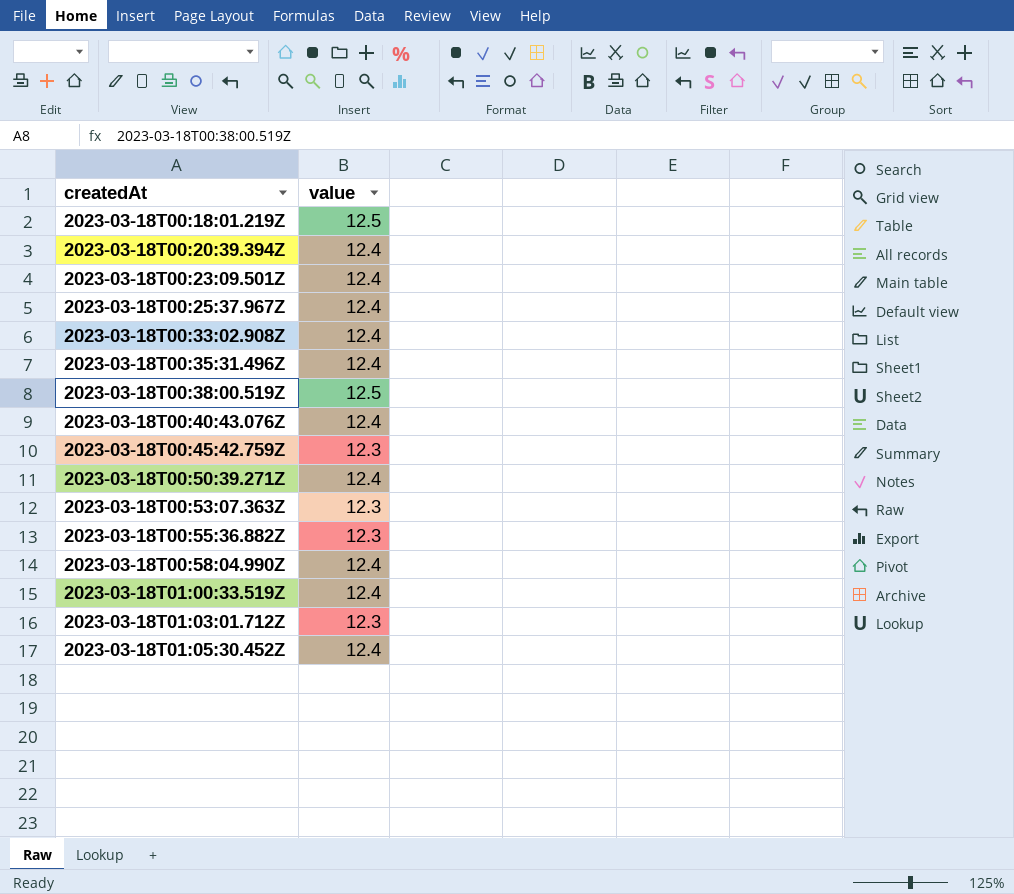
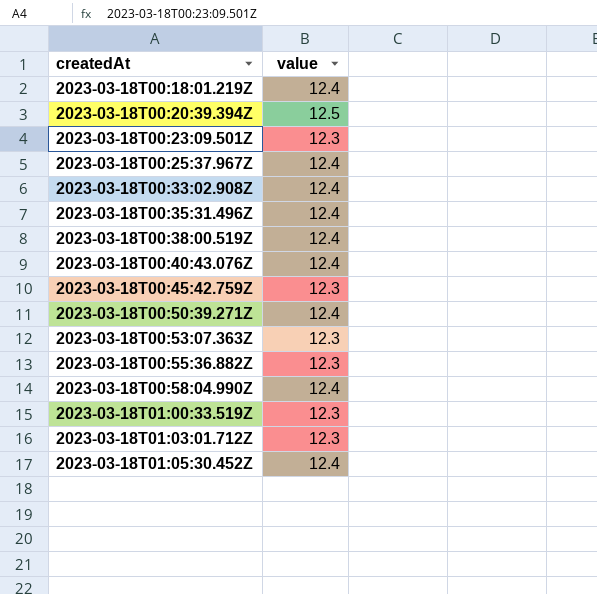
2023-03-18T00:18:01.219Z | value: 12.5 -> 12.4
2023-03-18T00:20:39.394Z | value: 12.4 -> 12.5
2023-03-18T00:23:09.501Z | value: 12.4 -> 12.3
2023-03-18T00:38:00.519Z | value: 12.5 -> 12.4
2023-03-18T01:00:33.519Z | value: 12.4 -> 12.3

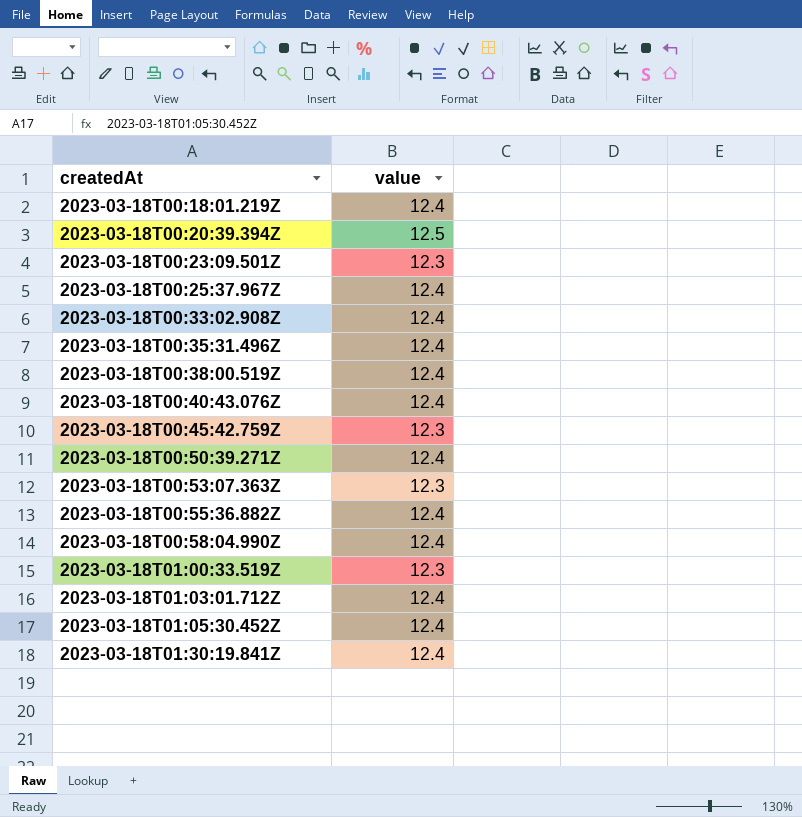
2023-03-18T00:55:36.882Z | value: 12.3 -> 12.4
2023-03-18T01:03:01.712Z | value: 12.3 -> 12.4
row 2023-03-18T01:30:19.841Z: none -> 12.4

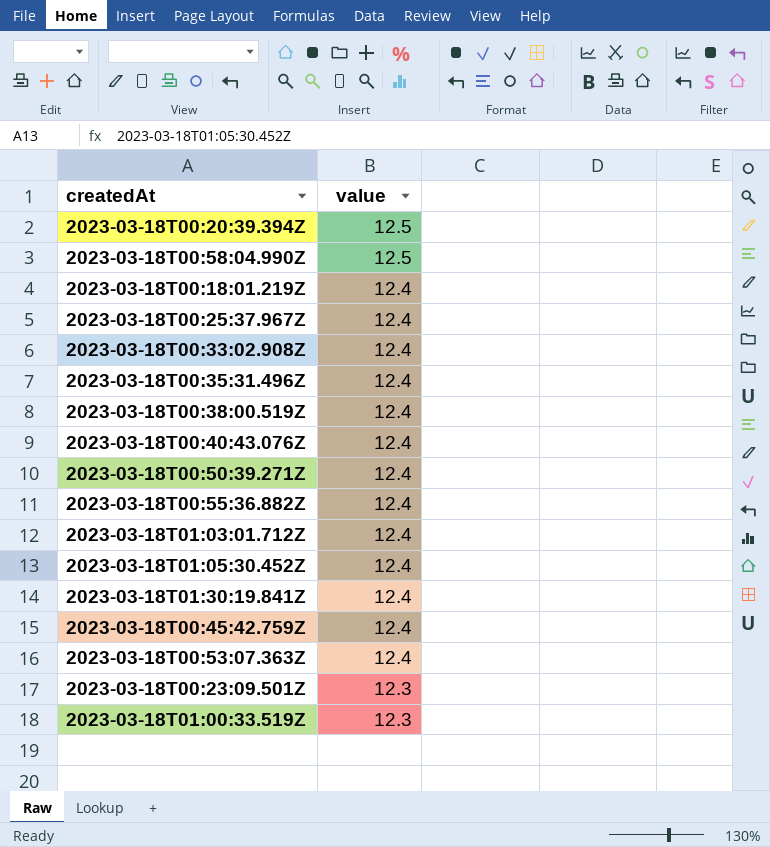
row order: createdAt ascending -> value descending
2023-03-18T00:58:04.990Z | value: 12.4 -> 12.5
2023-03-18T00:45:42.759Z | value: 12.3 -> 12.4
2023-03-18T00:53:07.363Z | value: 12.3 -> 12.4

